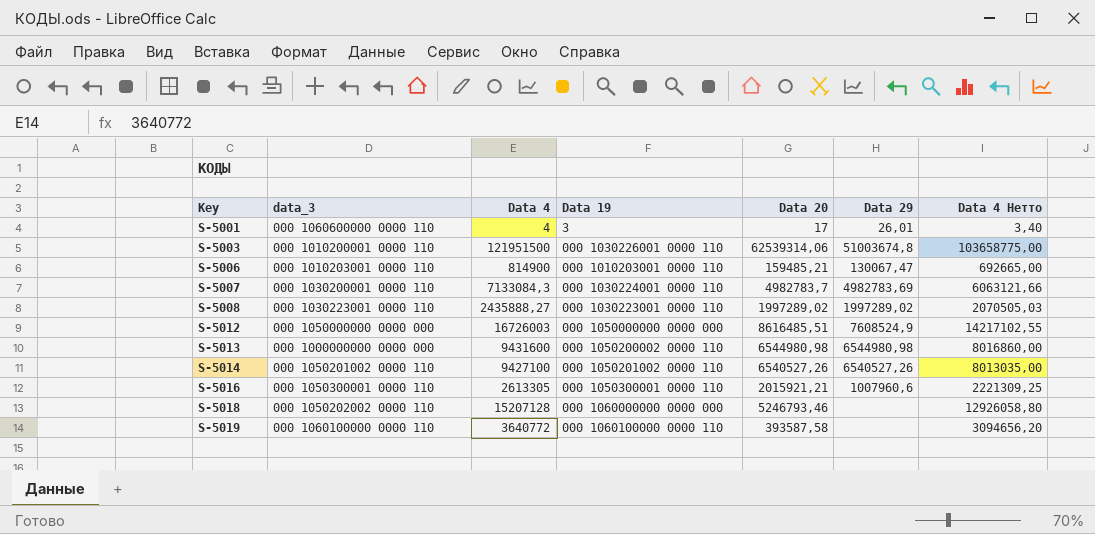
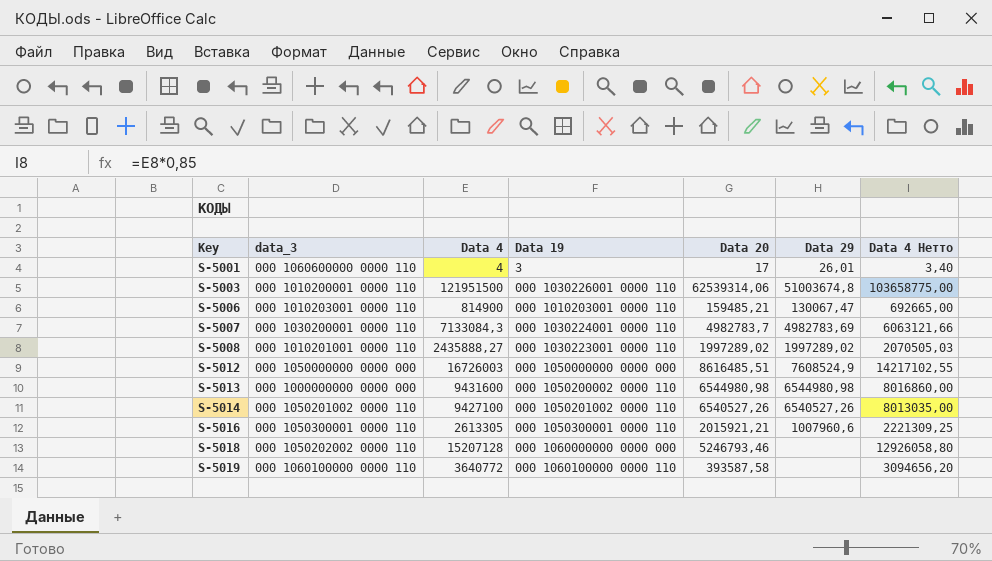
S-5008 | data_3: 000 1030223001 0000 110 -> 000 1010201001 0000 110

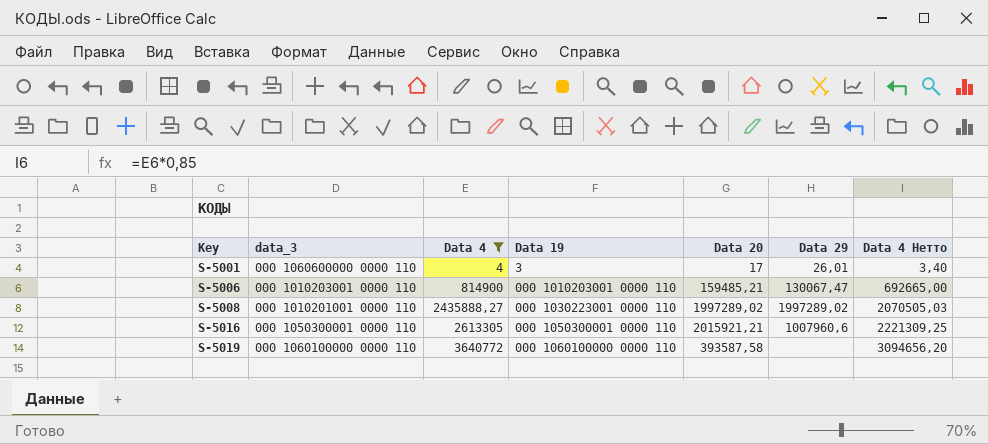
filter: none -> Data 4 <= 3640772

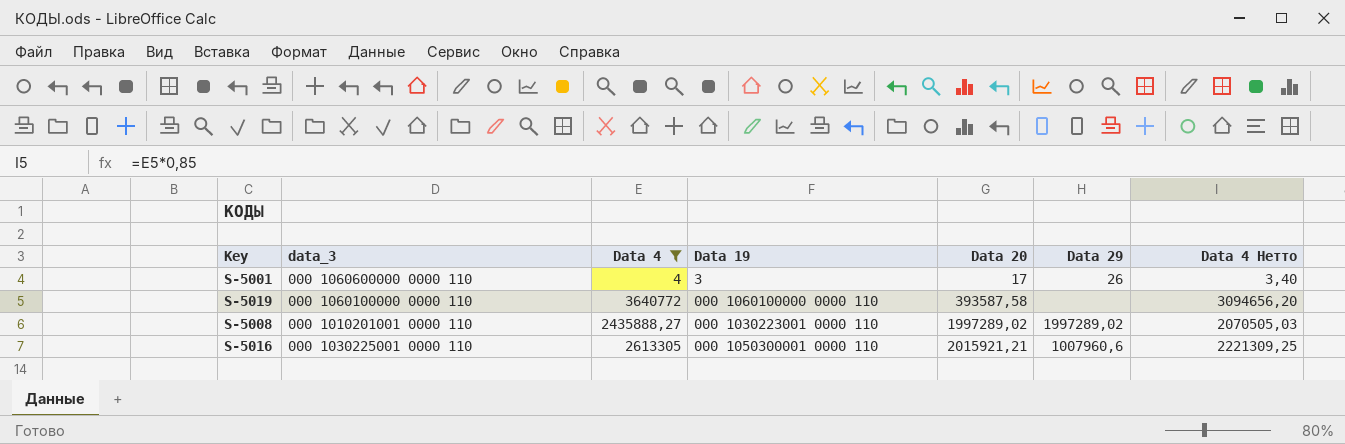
row order: Key ascending -> Data 20 ascending
row S-5006: 000 1010203001 0000 110 | 814900 | 000 1010203001 0000 110 | 159485,21 | 130067,47 | 692665,00 -> none
S-5001 | Data 29: 26,01 -> 26
S-5016 | data_3: 000 1050300001 0000 110 -> 000 1030225001 0000 110

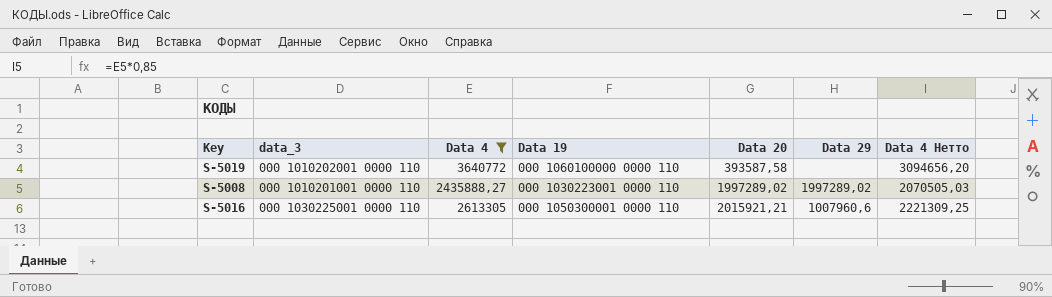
row S-5001: 000 1060600000 0000 110 | 4 | 3 | 17 | 26 | 3,40 -> none
S-5019 | data_3: 000 1060100000 0000 110 -> 000 1010202001 0000 110

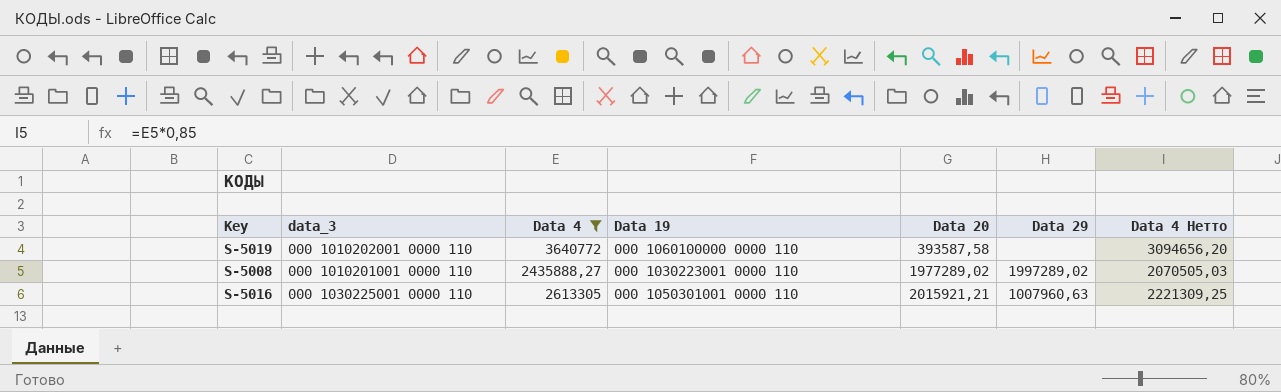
S-5008 | Data 20: 1997289,02 -> 1977289,02
S-5016 | Data 19: 000 1050300001 0000 110 -> 000 1050301001 0000 110
S-5016 | Data 29: 1007960,6 -> 1007960,63

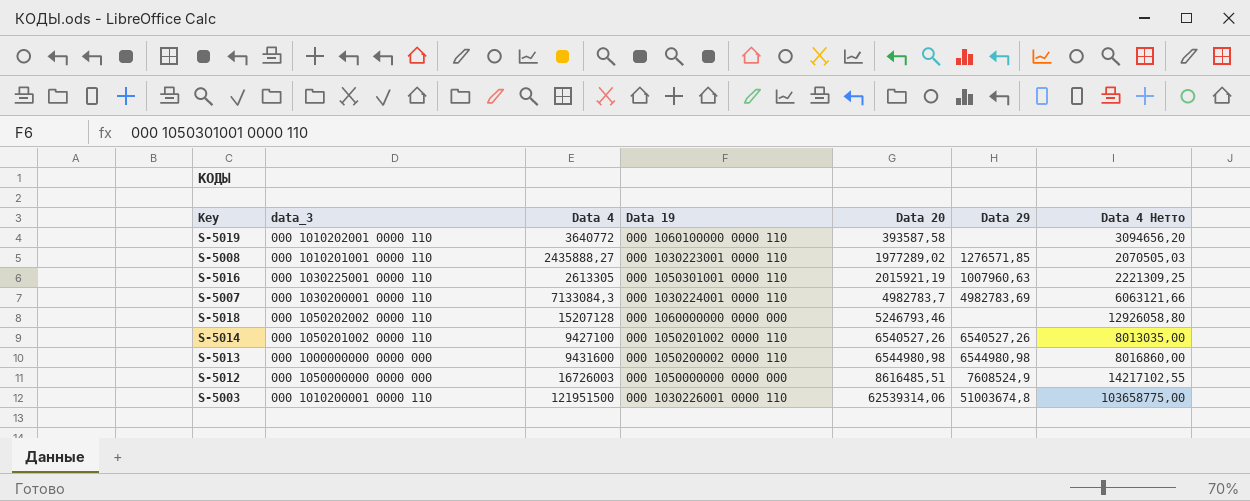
filter: Data 4 <= 3640772 -> none
S-5008 | Data 29: 1997289,02 -> 1276571,85
S-5016 | Data 20: 2015921,21 -> 2015921,19

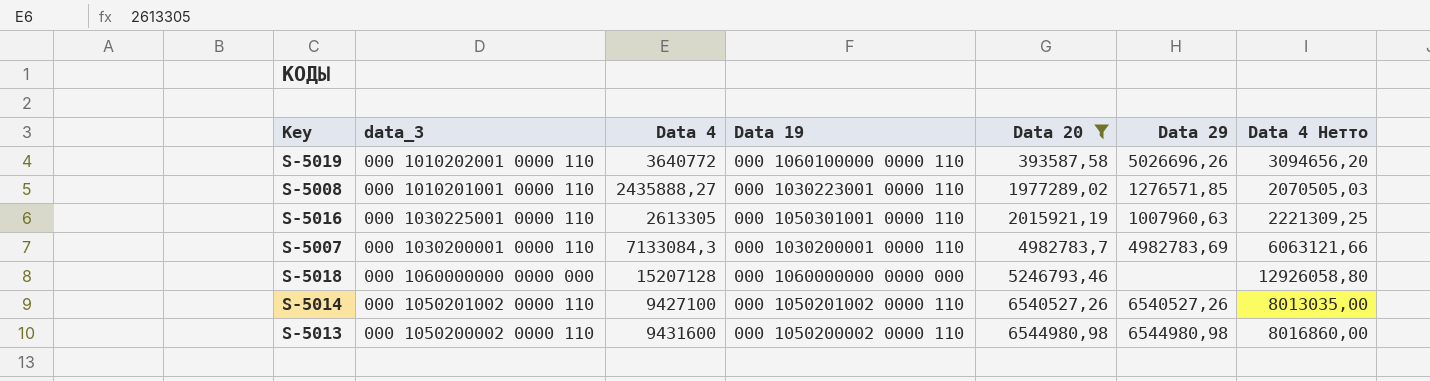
filter: none -> Data 20 <= 6544980,98
S-5019 | Data 29: none -> 5026696,26
S-5007 | Data 19: 000 1030224001 0000 110 -> 000 1030200001 0000 110
S-5018 | data_3: 000 1050202002 0000 110 -> 000 1060000000 0000 000
S-5013 | data_3: 000 1000000000 0000 000 -> 000 1050200002 0000 110

